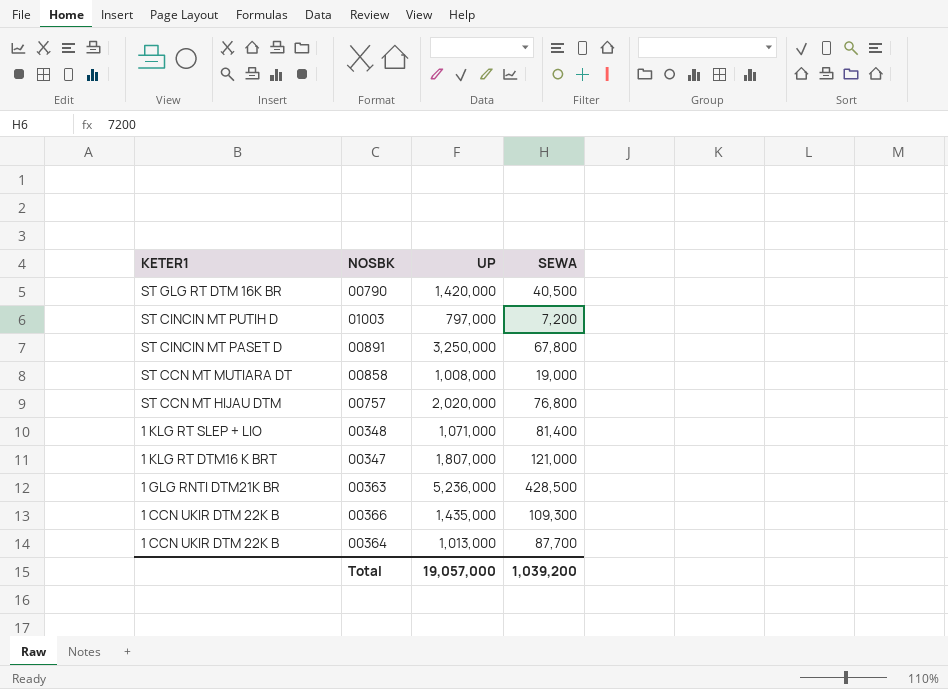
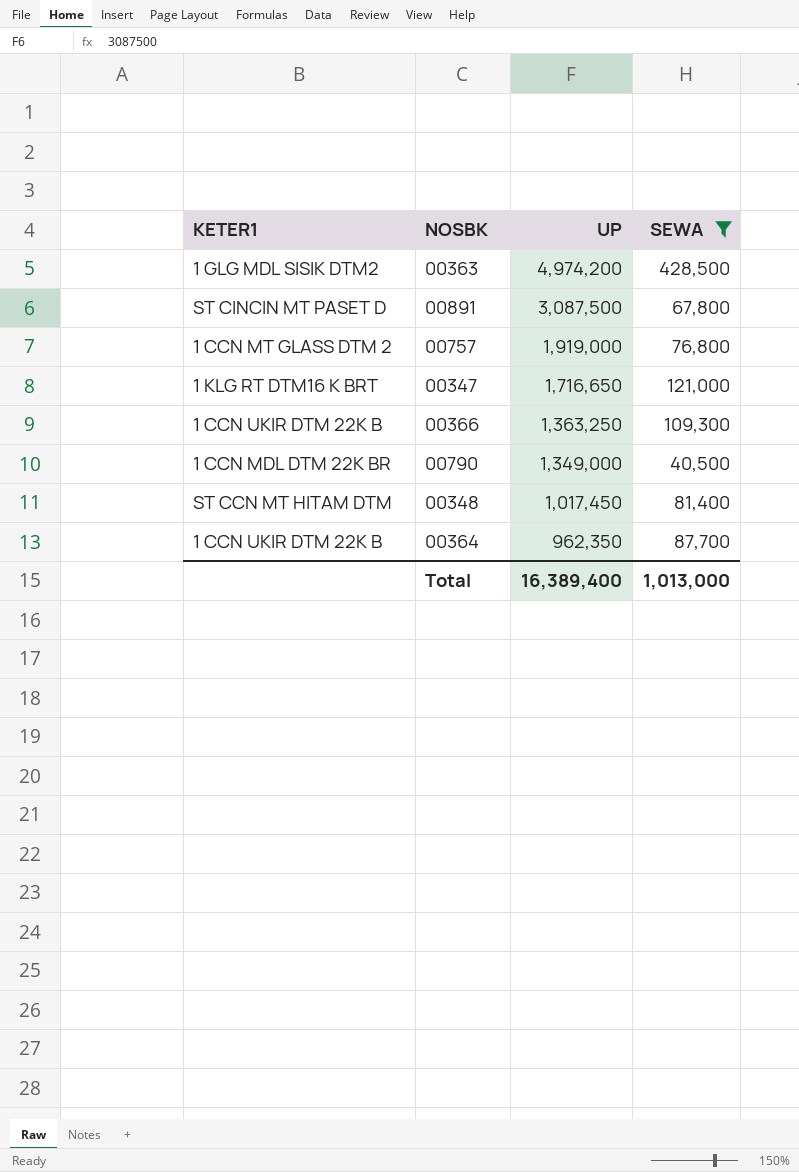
filter: none -> SEWA >= 40,500
row order: KETER1 descending -> UP descending
00363 | KETER1: 1 GLG RNTI DTM21K BR -> 1 GLG MDL SISIK DTM2
00363 | UP: 5,236,000 -> 4,974,200
00891 | UP: 3,250,000 -> 3,087,500
00757 | KETER1: ST CCN MT HIJAU DTM -> 1 CCN MT GLASS DTM 2
00757 | UP: 2,020,000 -> 1,919,000
00347 | UP: 1,807,000 -> 1,716,650
00366 | UP: 1,435,000 -> 1,363,250
00790 | KETER1: ST GLG RT DTM 16K BR -> 1 CCN MDL DTM 22K BR
00790 | UP: 1,420,000 -> 1,349,000
00348 | KETER1: 1 KLG RT SLEP + LIO -> ST CCN MT HITAM DTM
00348 | UP: 1,071,000 -> 1,017,450
00364 | UP: 1,013,000 -> 962,350
Total | UP: 19,057,000 -> 16,389,400
Total | SEWA: 1,039,200 -> 1,013,000

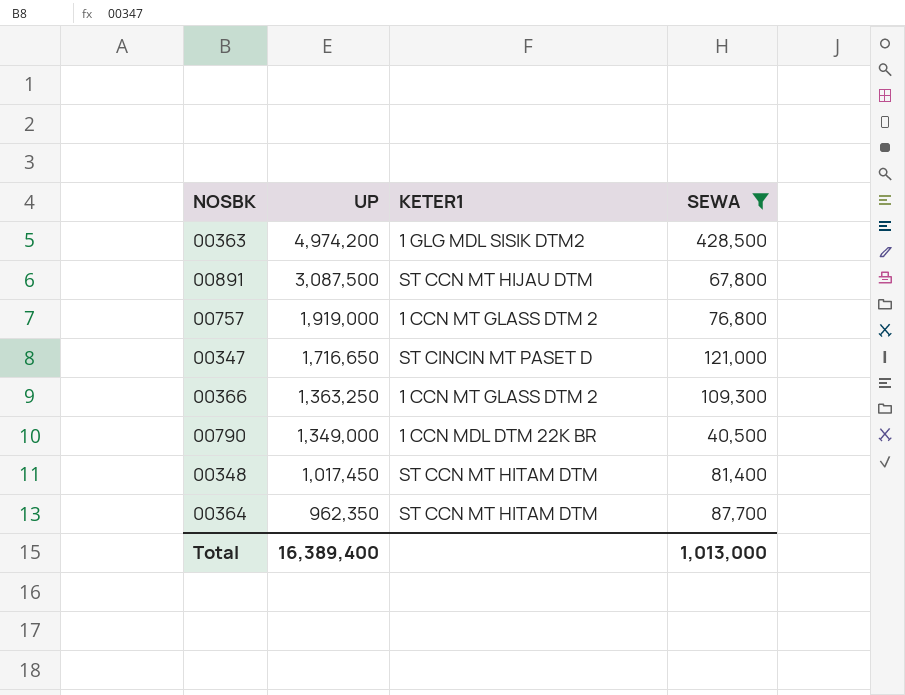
column KETER1 | position: 1 -> 3
00891 | KETER1: ST CINCIN MT PASET D -> ST CCN MT HIJAU DTM
00347 | KETER1: 1 KLG RT DTM16 K BRT -> ST CINCIN MT PASET D
00366 | KETER1: 1 CCN UKIR DTM 22K B -> 1 CCN MT GLASS DTM 2
00364 | KETER1: 1 CCN UKIR DTM 22K B -> ST CCN MT HITAM DTM

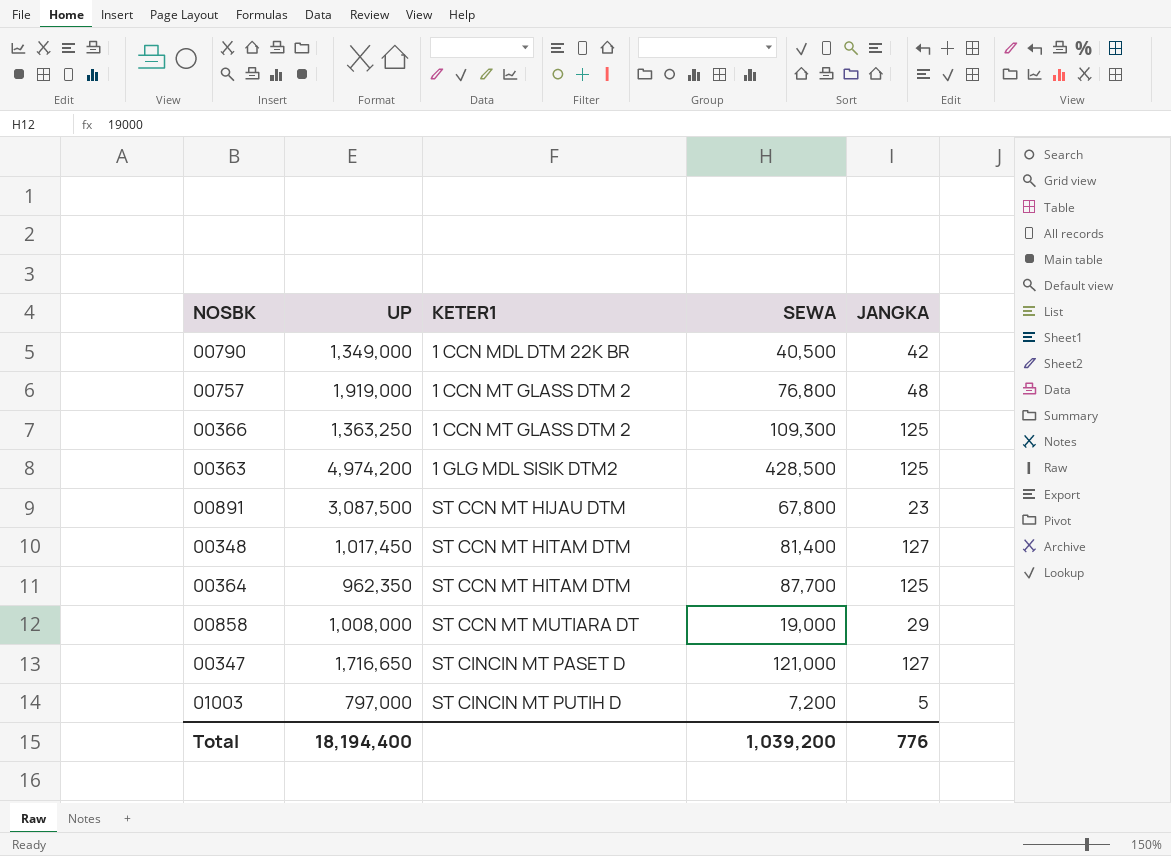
filter: SEWA >= 40,500 -> none
row order: UP descending -> KETER1 ascending
column JANGKA | position: none -> 5
Total | UP: 16,389,400 -> 18,194,400
Total | SEWA: 1,013,000 -> 1,039,200

